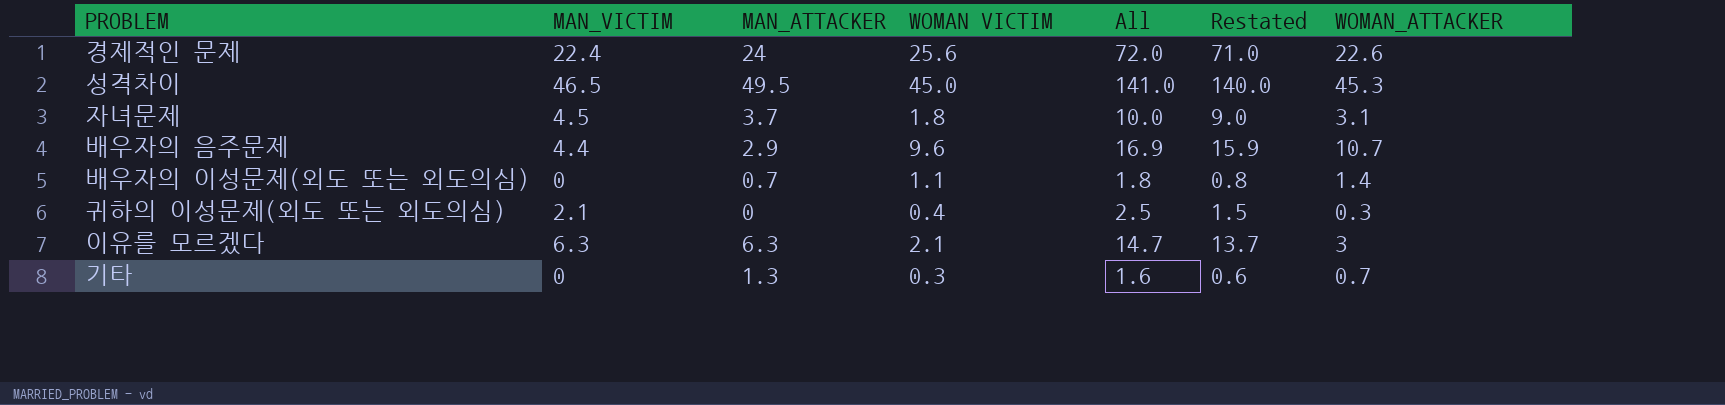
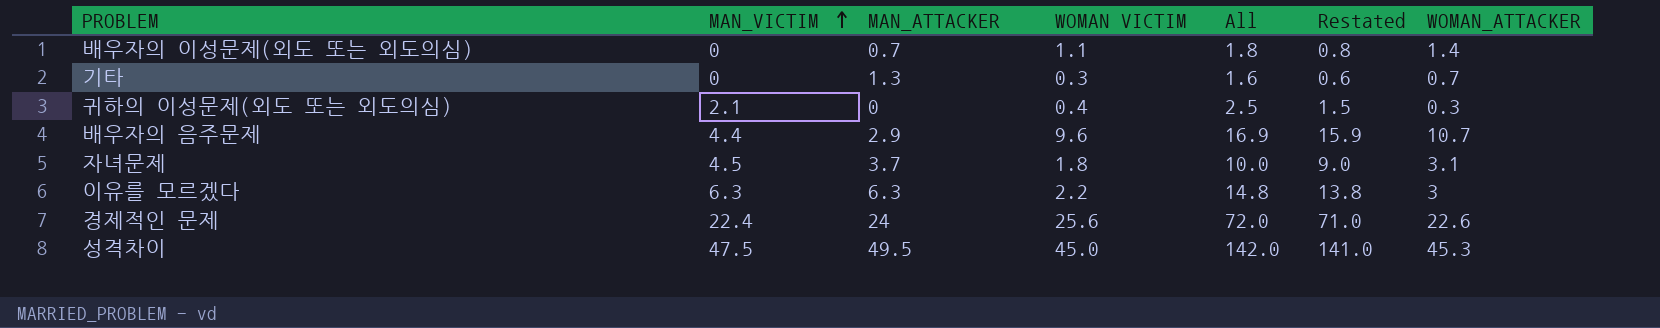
row order: none -> MAN_VICTIM ascending
이유를 모르겠다 | WOMAN VICTIM: 2.1 -> 2.2
이유를 모르겠다 | All: 14.7 -> 14.8
이유를 모르겠다 | Restated: 13.7 -> 13.8
성격차이 | MAN_VICTIM: 46.5 -> 47.5
성격차이 | All: 141.0 -> 142.0
성격차이 | Restated: 140.0 -> 141.0

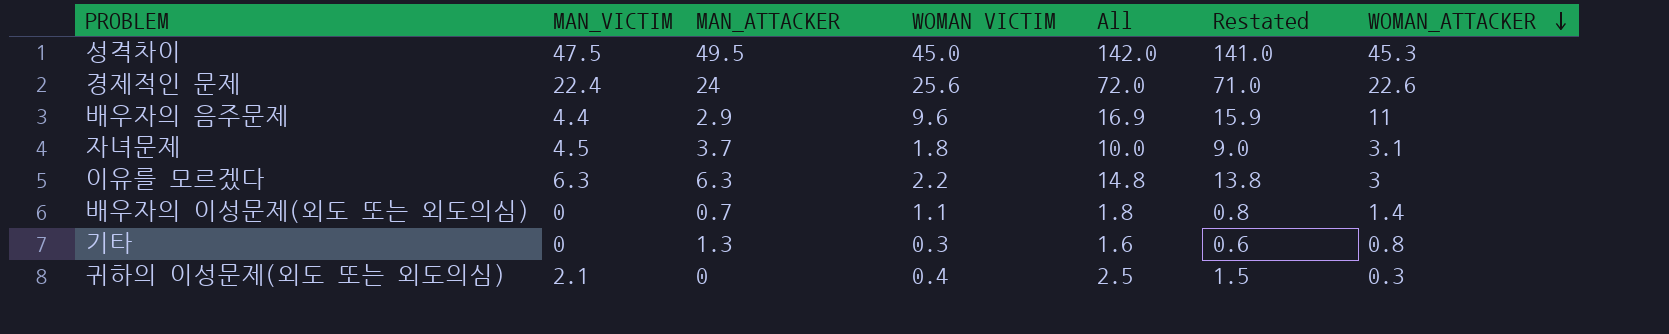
row order: MAN_VICTIM ascending -> WOMAN_ATTACKER descending
배우자의 음주문제 | WOMAN_ATTACKER: 10.7 -> 11
기타 | WOMAN_ATTACKER: 0.7 -> 0.8

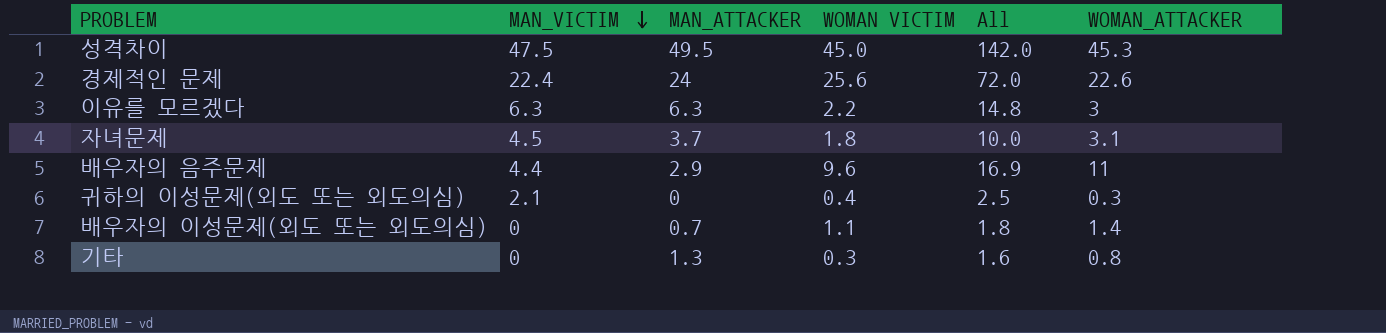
row order: WOMAN_ATTACKER descending -> MAN_VICTIM descending
column Restated | formula: [All] - 1 -> none

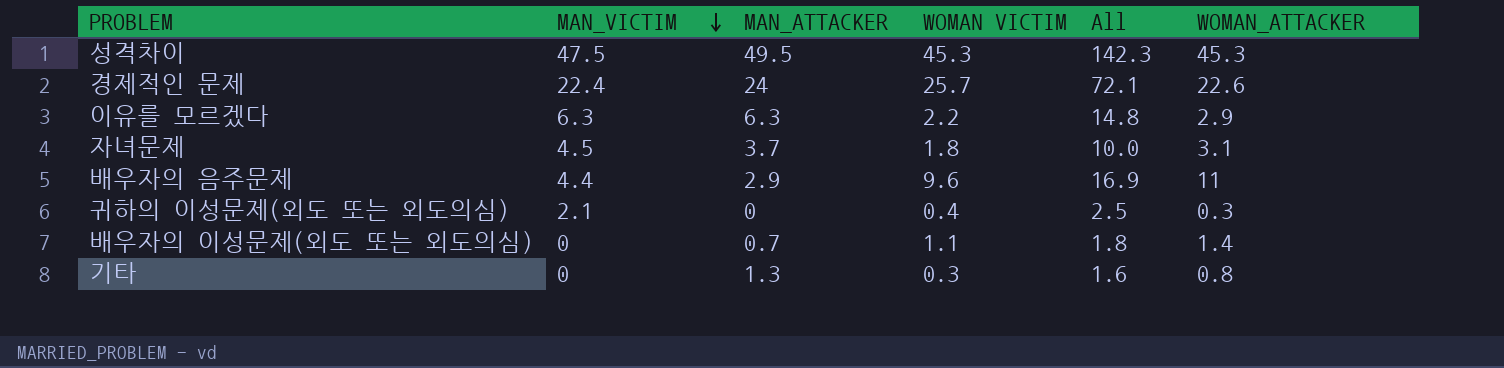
성격차이 | WOMAN VICTIM: 45.0 -> 45.3
성격차이 | All: 142.0 -> 142.3
경제적인 문제 | WOMAN VICTIM: 25.6 -> 25.7
경제적인 문제 | All: 72.0 -> 72.1
이유를 모르겠다 | WOMAN_ATTACKER: 3 -> 2.9

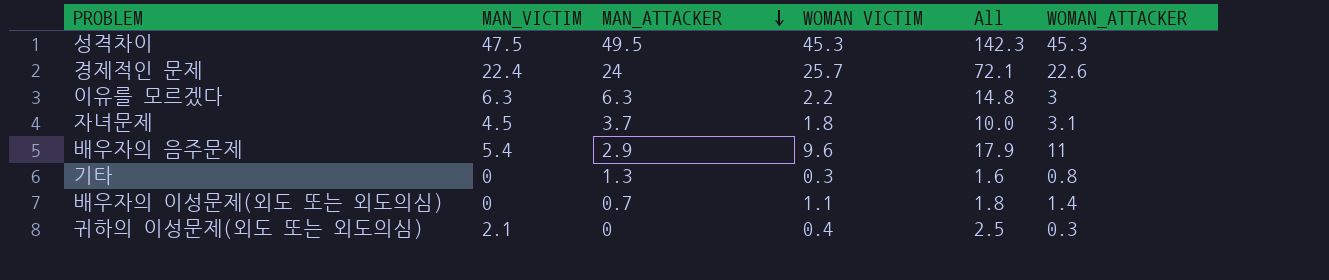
row order: MAN_VICTIM descending -> MAN_ATTACKER descending
이유를 모르겠다 | WOMAN_ATTACKER: 2.9 -> 3
배우자의 음주문제 | MAN_VICTIM: 4.4 -> 5.4
배우자의 음주문제 | All: 16.9 -> 17.9

